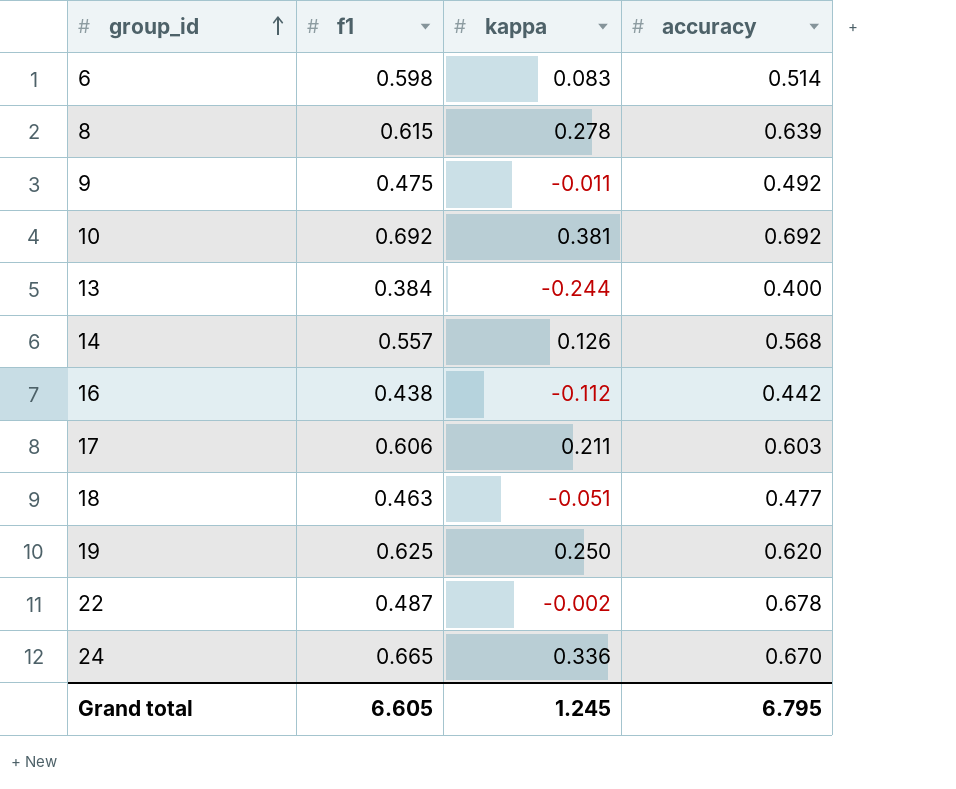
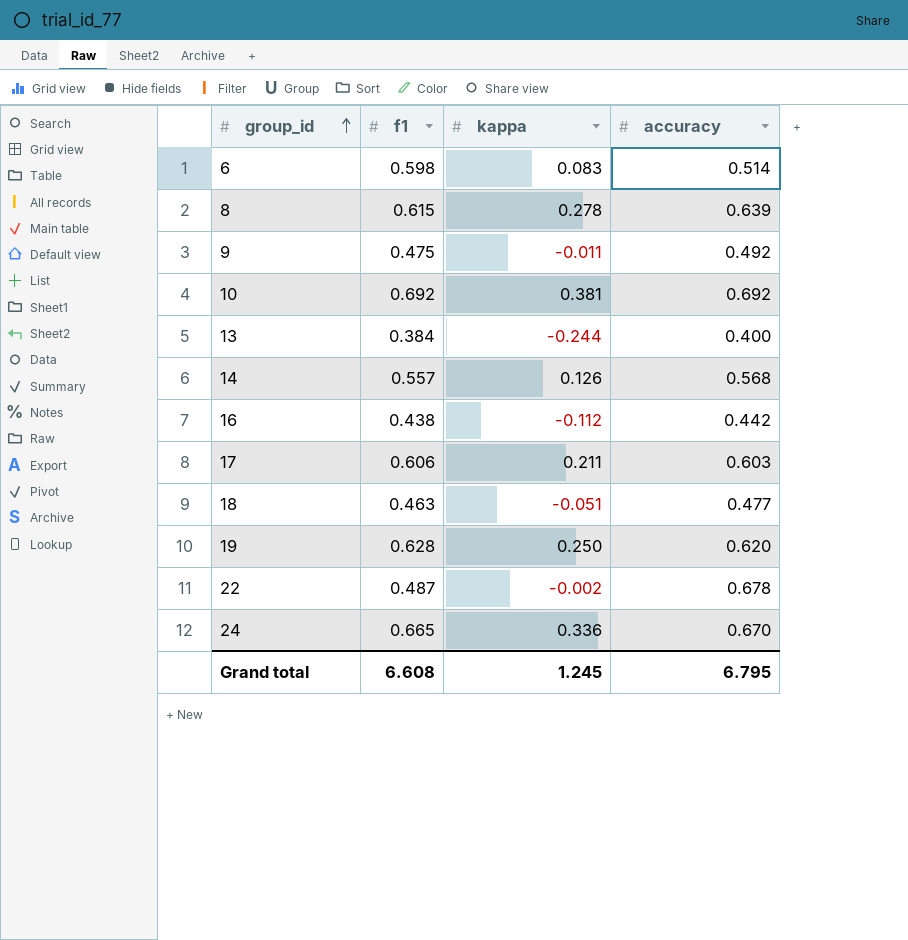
19 | f1: 0.625 -> 0.628
Grand total | f1: 6.605 -> 6.608

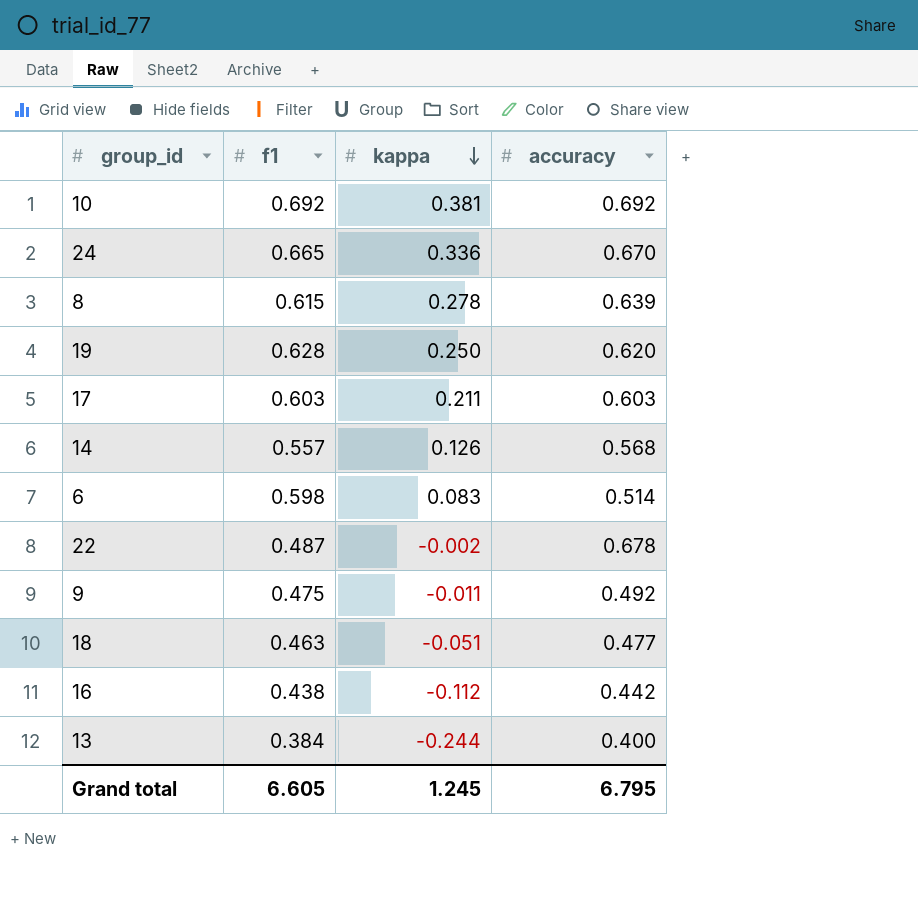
row order: group_id ascending -> kappa descending
17 | f1: 0.606 -> 0.603
Grand total | f1: 6.608 -> 6.605

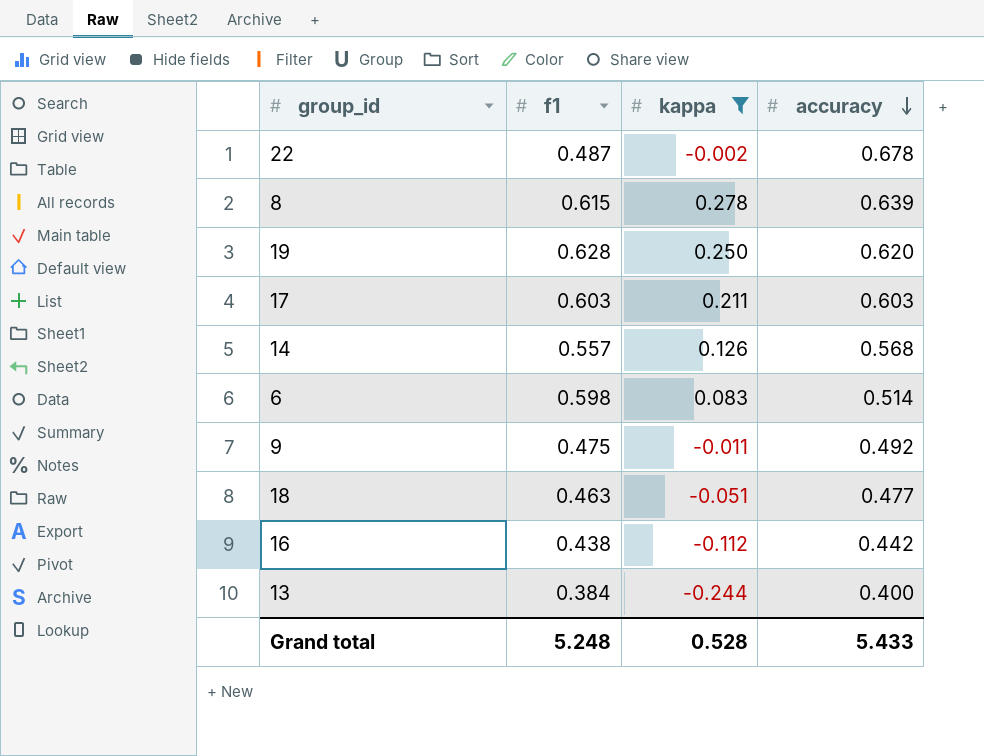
filter: none -> kappa <= 0.278
row order: kappa descending -> accuracy descending
Grand total | f1: 6.605 -> 5.248
Grand total | kappa: 1.245 -> 0.528
Grand total | accuracy: 6.795 -> 5.433

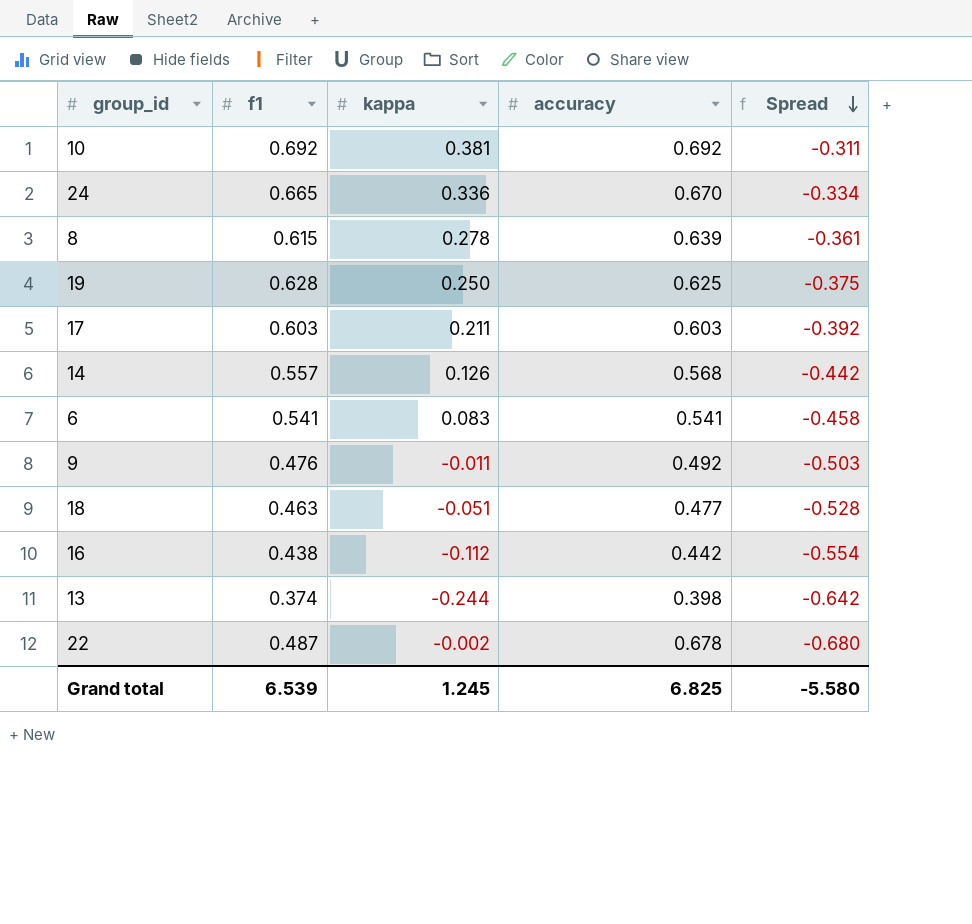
filter: kappa <= 0.278 -> none
row order: accuracy descending -> Spread descending
column Spread | formula: none -> [kappa] - [accuracy]
19 | accuracy: 0.620 -> 0.625
6 | f1: 0.598 -> 0.541
6 | accuracy: 0.514 -> 0.541
9 | f1: 0.475 -> 0.476
13 | f1: 0.384 -> 0.374
13 | accuracy: 0.400 -> 0.398
Grand total | f1: 5.248 -> 6.539
Grand total | kappa: 0.528 -> 1.245
Grand total | accuracy: 5.433 -> 6.825

